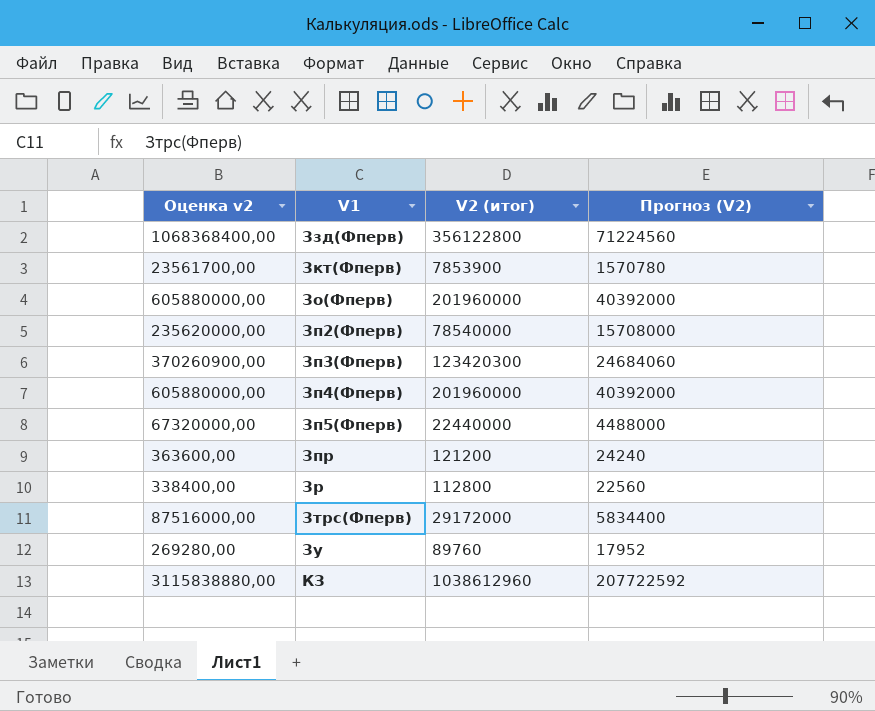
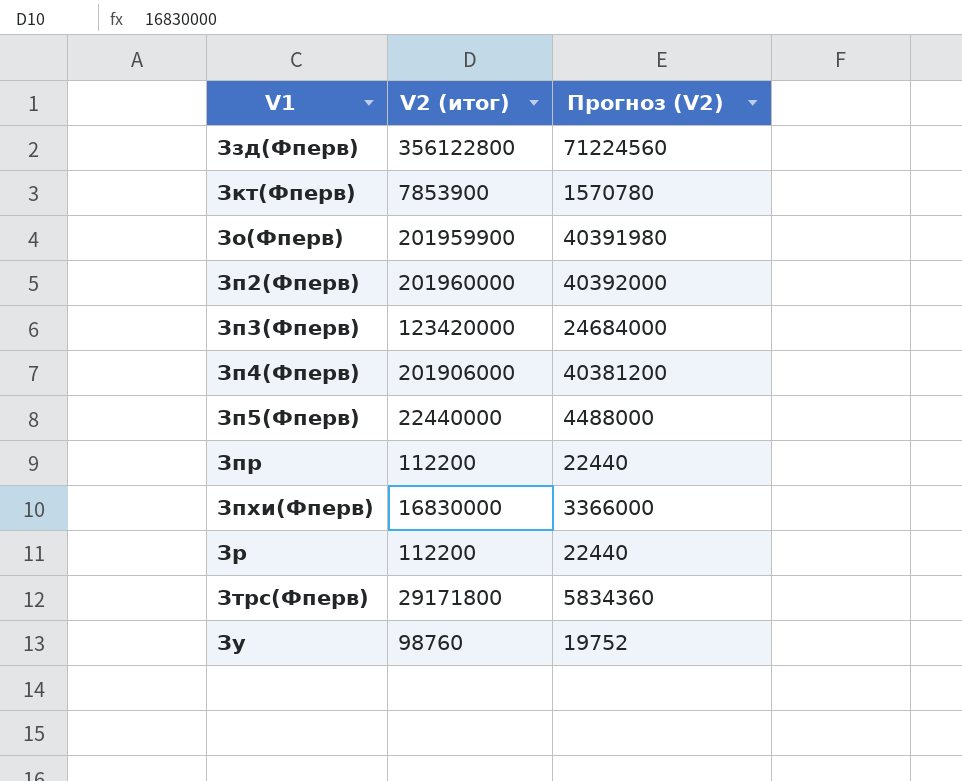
column Оценка v2 | formula: [V2 (итог)] * 3 -> none
row КЗ: 3115838880,00 | 1038612960 | 207722592 -> none
Зо(Фперв) | V2 (итог): 201960000 -> 201959900
Зо(Фперв) | Прогноз (V2): 40392000 -> 40391980
Зп2(Фперв) | V2 (итог): 78540000 -> 201960000
Зп2(Фперв) | Прогноз (V2): 15708000 -> 40392000
Зп3(Фперв) | V2 (итог): 123420300 -> 123420000
Зп3(Фперв) | Прогноз (V2): 24684060 -> 24684000
Зп4(Фперв) | V2 (итог): 201960000 -> 201906000
Зп4(Фперв) | Прогноз (V2): 40392000 -> 40381200
Зпр | V2 (итог): 121200 -> 112200
Зпр | Прогноз (V2): 24240 -> 22440
row Зпхи(Фперв): none -> 16830000 | 3366000
Зр | V2 (итог): 112800 -> 112200
Зр | Прогноз (V2): 22560 -> 22440
Зтрс(Фперв) | V2 (итог): 29172000 -> 29171800
Зтрс(Фперв) | Прогноз (V2): 5834400 -> 5834360
Зу | V2 (итог): 89760 -> 98760
Зу | Прогноз (V2): 17952 -> 19752

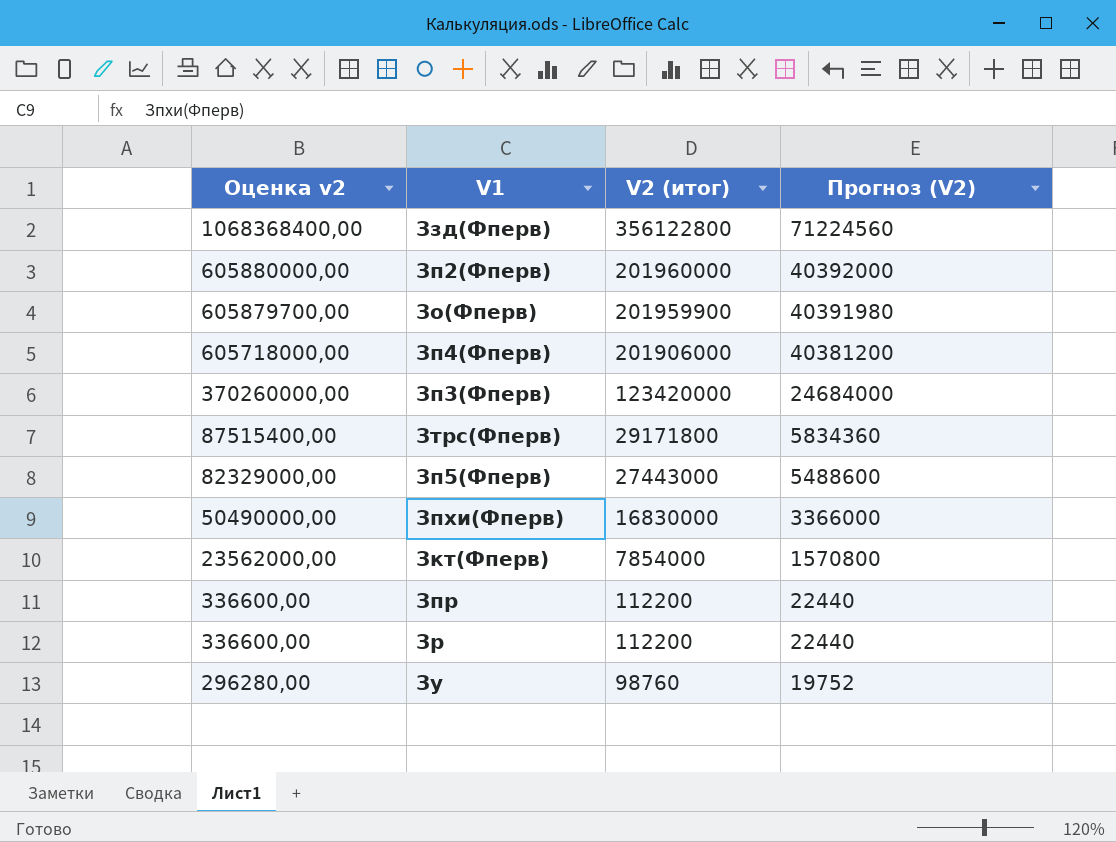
row order: V1 ascending -> Оценка v2 descending
column Оценка v2 | formula: none -> [V2 (итог)] * 3
Зп5(Фперв) | V2 (итог): 22440000 -> 27443000
Зп5(Фперв) | Прогноз (V2): 4488000 -> 5488600
Зкт(Фперв) | V2 (итог): 7853900 -> 7854000
Зкт(Фперв) | Прогноз (V2): 1570780 -> 1570800

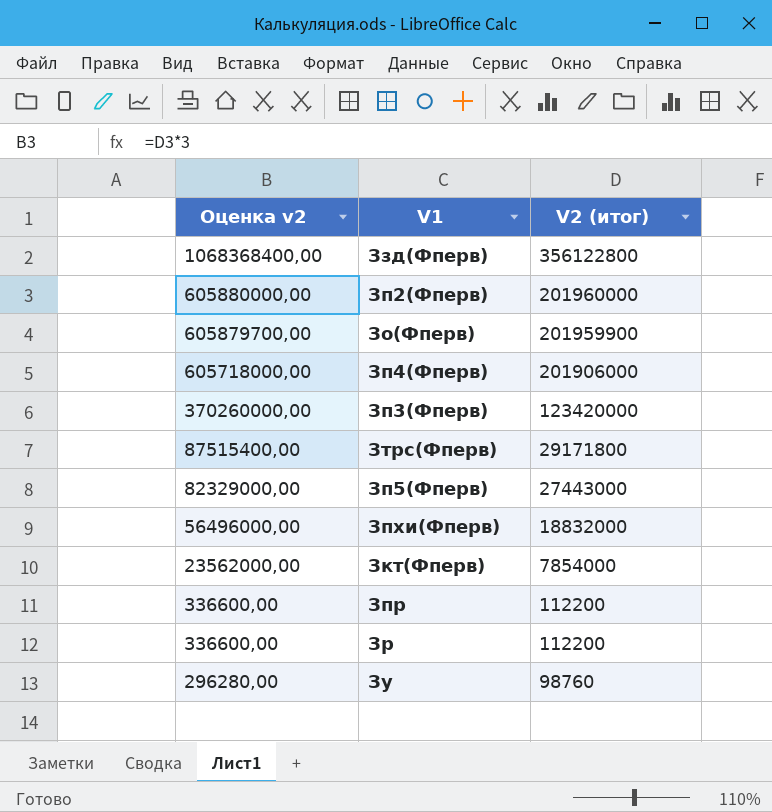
column Прогноз (V2) | formula: [V2 (итог)] * 0,2 -> none
Зпхи(Фперв) | Оценка v2: 50490000,00 -> 56496000,00
Зпхи(Фперв) | V2 (итог): 16830000 -> 18832000

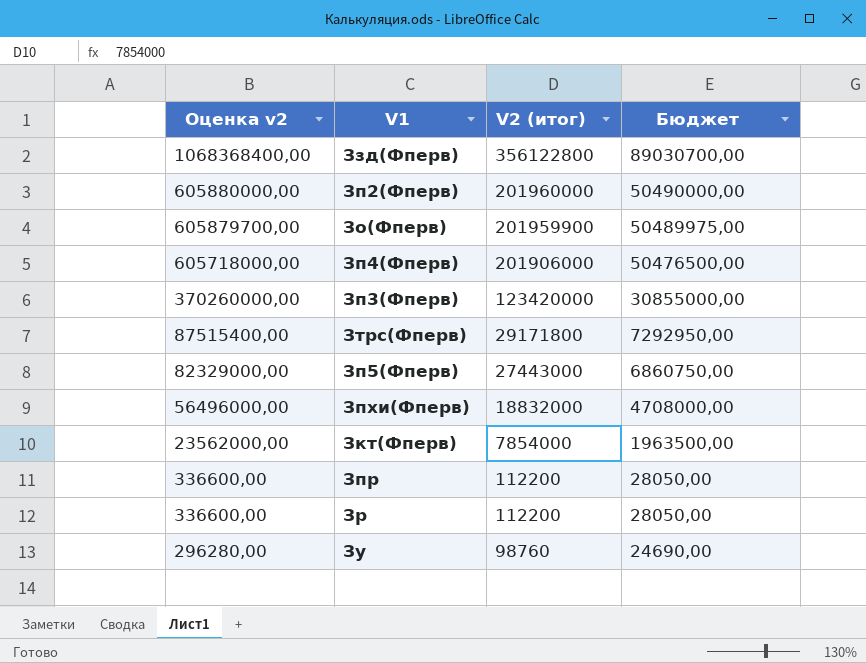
column Бюджет | formula: none -> [V2 (итог)] * 0,25

